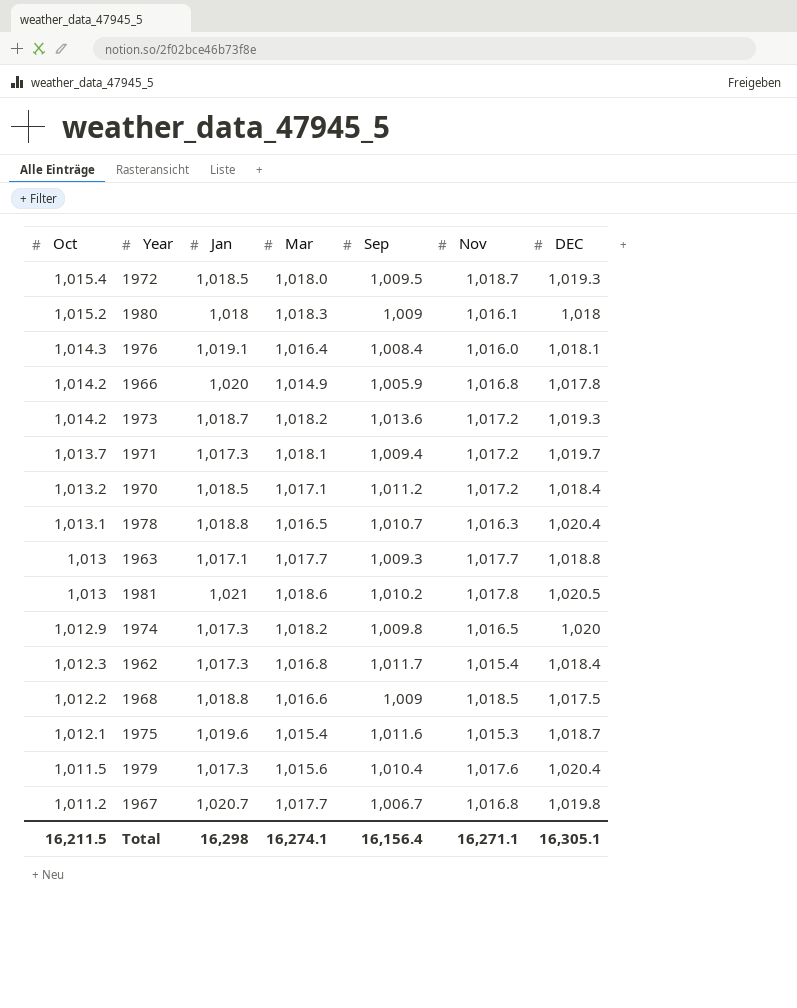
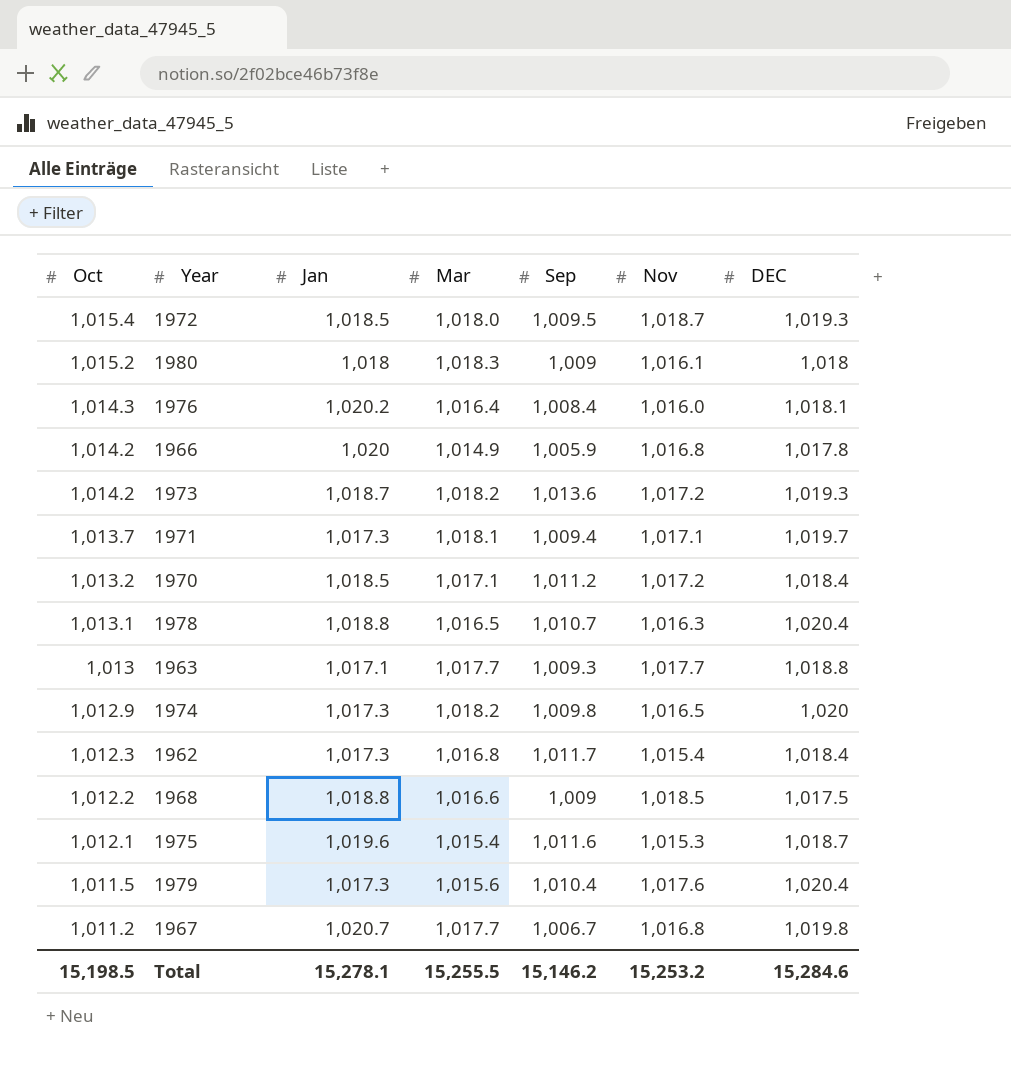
row 1981: 1,013 | 1,021 | 1,018.6 | 1,010.2 | 1,017.8 | 1,020.5 -> none
1976 | Jan: 1,019.1 -> 1,020.2
1971 | Nov: 1,017.2 -> 1,017.1
Total | Oct: 16,211.5 -> 15,198.5
Total | Jan: 16,298 -> 15,278.1
Total | Mar: 16,274.1 -> 15,255.5
Total | Sep: 16,156.4 -> 15,146.2
Total | Nov: 16,271.1 -> 15,253.2
Total | DEC: 16,305.1 -> 15,284.6

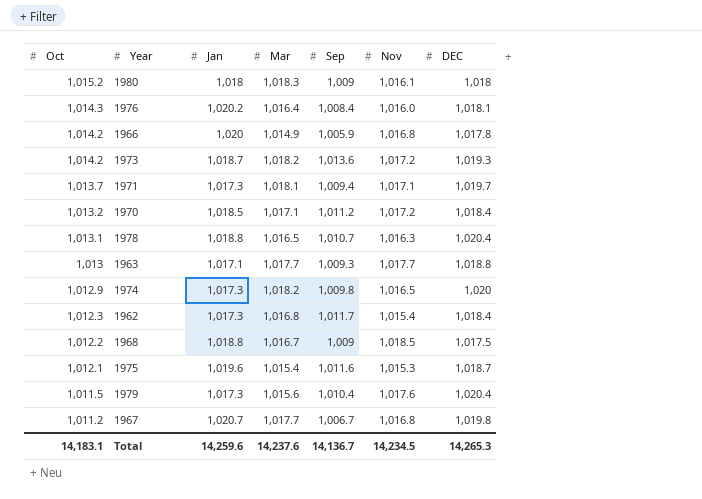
row 1972: 1,015.4 | 1,018.5 | 1,018.0 | 1,009.5 | 1,018.7 | 1,019.3 -> none
1968 | Mar: 1,016.6 -> 1,016.7
Total | Oct: 15,198.5 -> 14,183.1
Total | Jan: 15,278.1 -> 14,259.6
Total | Mar: 15,255.5 -> 14,237.6
Total | Sep: 15,146.2 -> 14,136.7
Total | Nov: 15,253.2 -> 14,234.5
Total | DEC: 15,284.6 -> 14,265.3

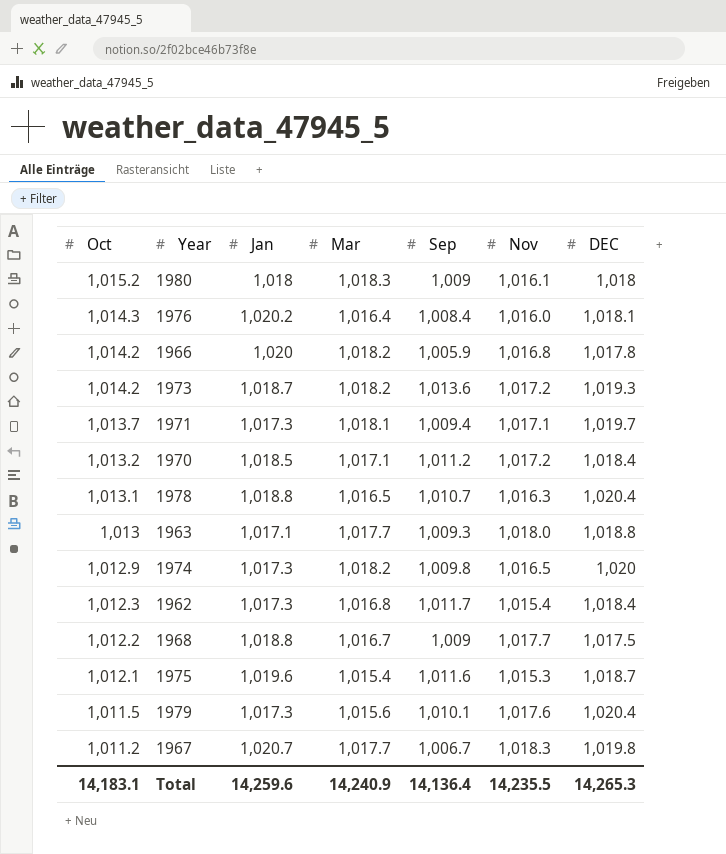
1966 | Mar: 1,014.9 -> 1,018.2
1963 | Nov: 1,017.7 -> 1,018.0
1968 | Nov: 1,018.5 -> 1,017.7
1979 | Sep: 1,010.4 -> 1,010.1
1967 | Nov: 1,016.8 -> 1,018.3
Total | Mar: 14,237.6 -> 14,240.9
Total | Sep: 14,136.7 -> 14,136.4
Total | Nov: 14,234.5 -> 14,235.5

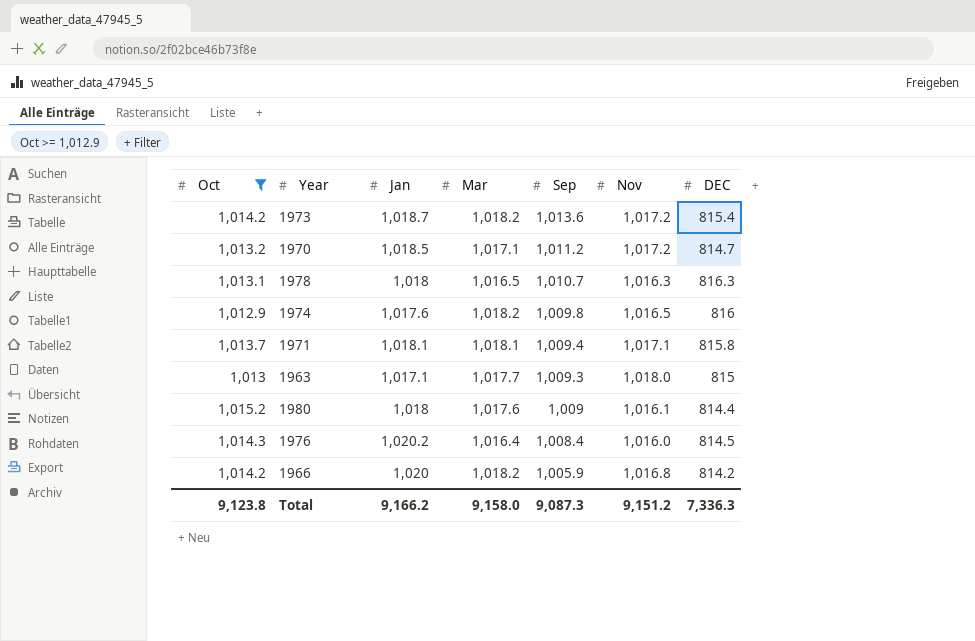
filter: none -> Oct >= 1,012.9
row order: Oct descending -> Sep descending
1973 | DEC: 1,019.3 -> 815.4
1970 | DEC: 1,018.4 -> 814.7
1978 | Jan: 1,018.8 -> 1,018
1978 | DEC: 1,020.4 -> 816.3
1974 | Jan: 1,017.3 -> 1,017.6
1974 | DEC: 1,020 -> 816
1971 | Jan: 1,017.3 -> 1,018.1
1971 | DEC: 1,019.7 -> 815.8
1963 | DEC: 1,018.8 -> 815
1980 | Mar: 1,018.3 -> 1,017.6
1980 | DEC: 1,018 -> 814.4
1976 | DEC: 1,018.1 -> 814.5
1966 | DEC: 1,017.8 -> 814.2
Total | Oct: 14,183.1 -> 9,123.8
Total | Jan: 14,259.6 -> 9,166.2
Total | Mar: 14,240.9 -> 9,158.0
Total | Sep: 14,136.4 -> 9,087.3
Total | Nov: 14,235.5 -> 9,151.2
Total | DEC: 14,265.3 -> 7,336.3

